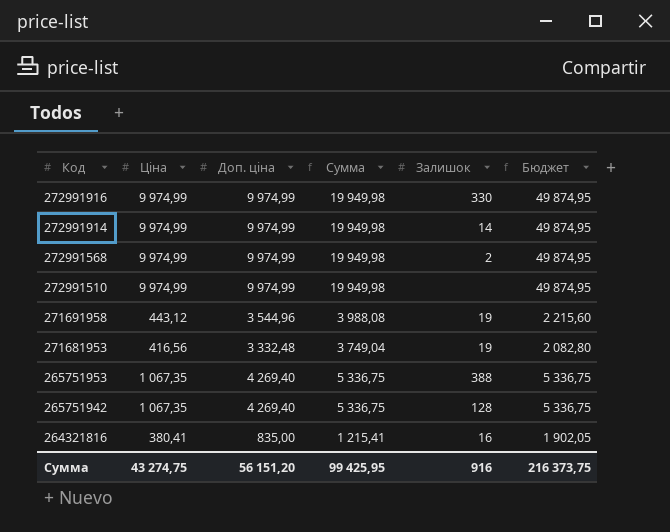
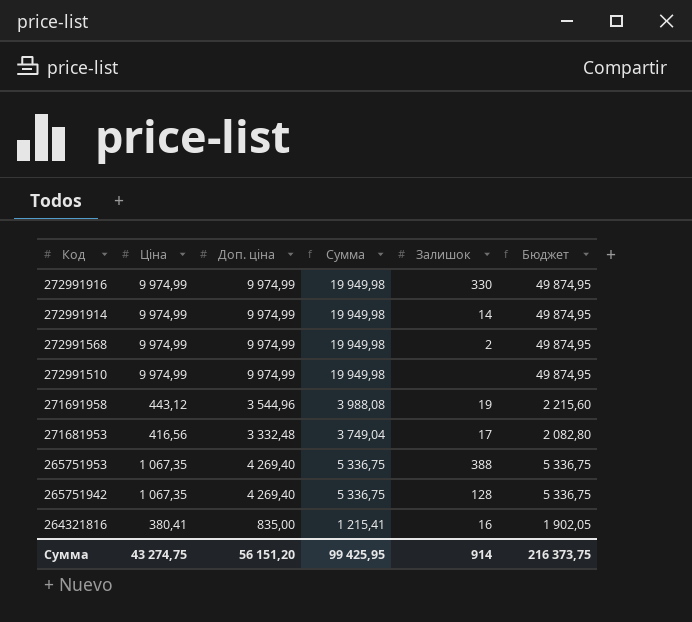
271681953 | Залишок: 19 -> 17
Сумма | Залишок: 916 -> 914

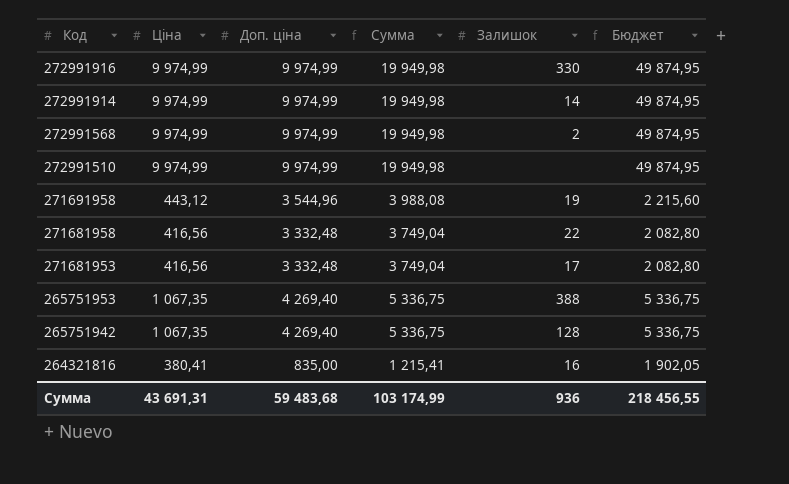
row 271681958: none -> 416,56 | 3 332,48 | 3 749,04 | 22 | 2 082,80
Сумма | Ціна: 43 274,75 -> 43 691,31
Сумма | Доп. ціна: 56 151,20 -> 59 483,68
Сумма | Сумма: 99 425,95 -> 103 174,99
Сумма | Залишок: 914 -> 936
Сумма | Бюджет: 216 373,75 -> 218 456,55

